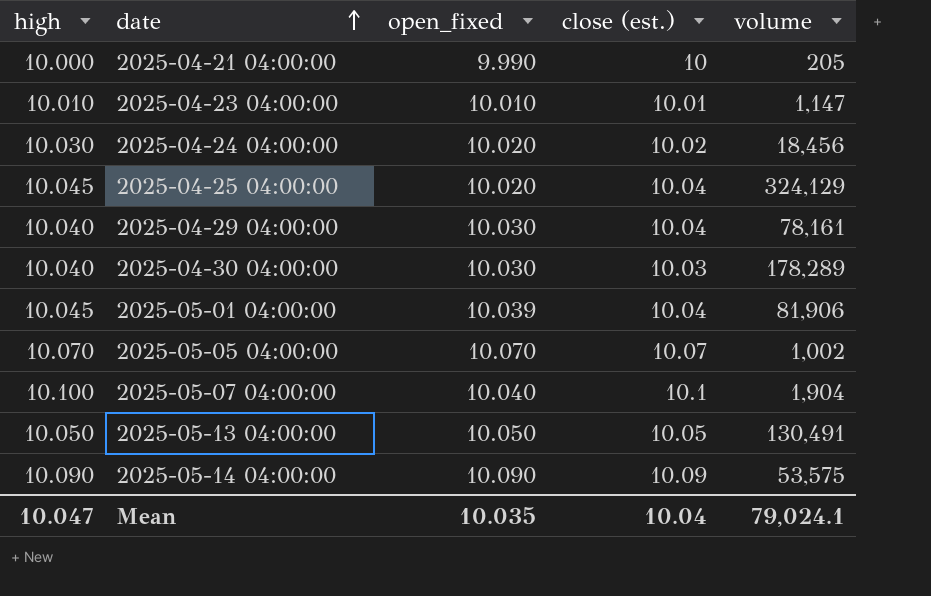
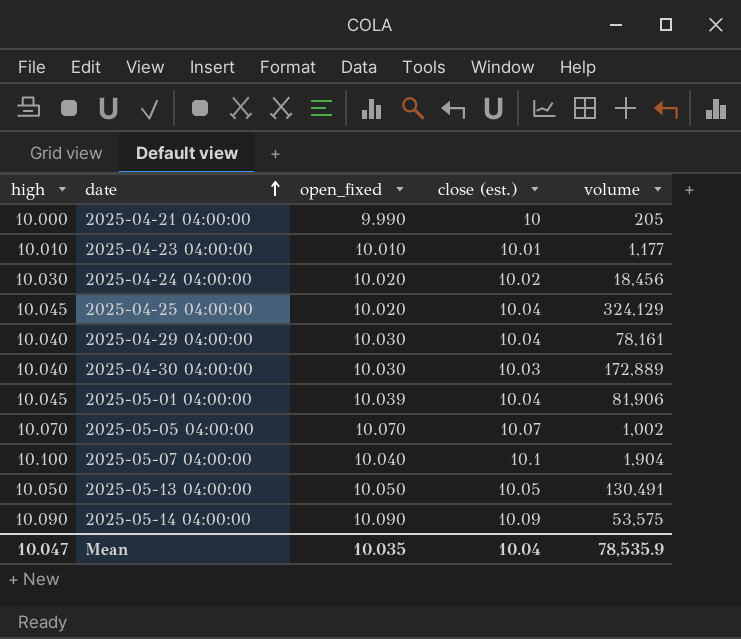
2025-04-23 04:00:00 | volume: 1,147 -> 1,177
2025-04-30 04:00:00 | volume: 178,289 -> 172,889
Mean | volume: 79,024.1 -> 78,535.9

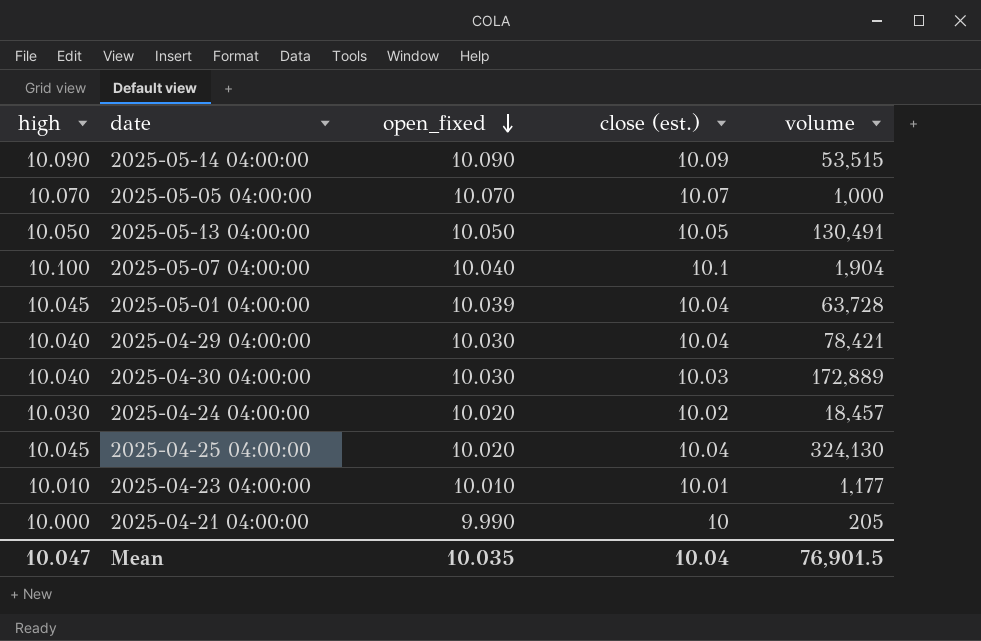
row order: date ascending -> open_fixed descending
2025-05-14 04:00:00 | volume: 53,575 -> 53,515
2025-05-05 04:00:00 | volume: 1,002 -> 1,000
2025-05-01 04:00:00 | volume: 81,906 -> 63,728
2025-04-29 04:00:00 | volume: 78,161 -> 78,421
2025-04-24 04:00:00 | volume: 18,456 -> 18,457
2025-04-25 04:00:00 | volume: 324,129 -> 324,130
Mean | volume: 78,535.9 -> 76,901.5

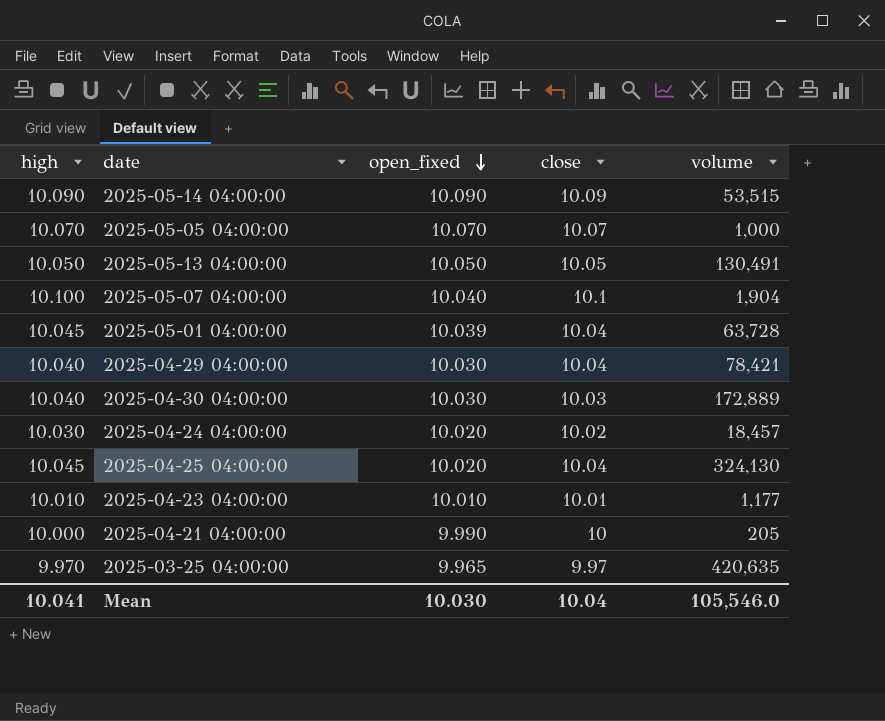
column name: close (est.) -> close
row 2025-03-25 04:00:00: none -> 9.970 | 9.965 | 9.97 | 420,635
Mean | high: 10.047 -> 10.041
Mean | open_fixed: 10.035 -> 10.030
Mean | volume: 76,901.5 -> 105,546.0

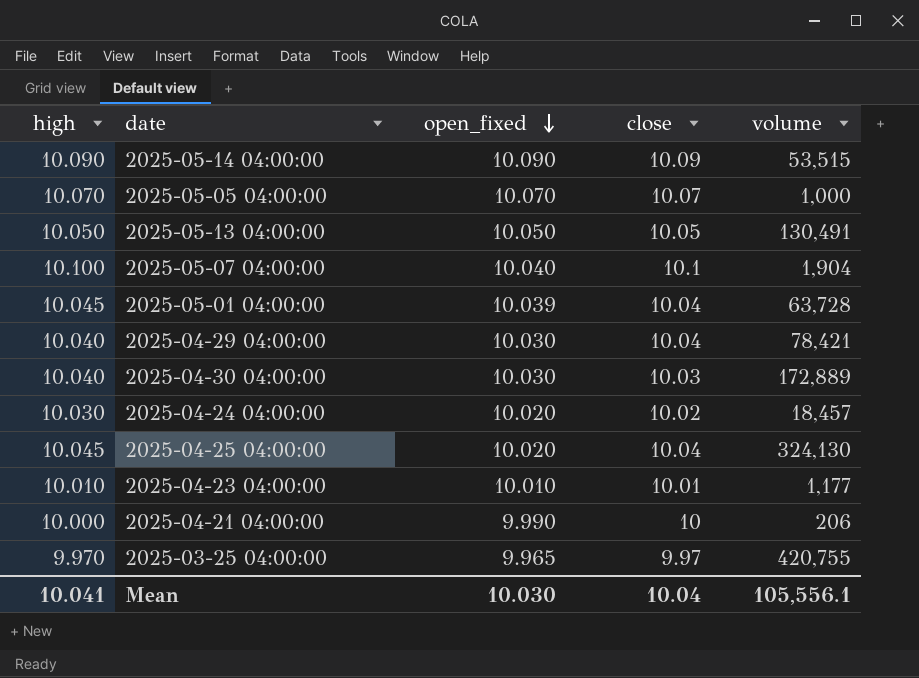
2025-04-21 04:00:00 | volume: 205 -> 206
2025-03-25 04:00:00 | volume: 420,635 -> 420,755
Mean | volume: 105,546.0 -> 105,556.1

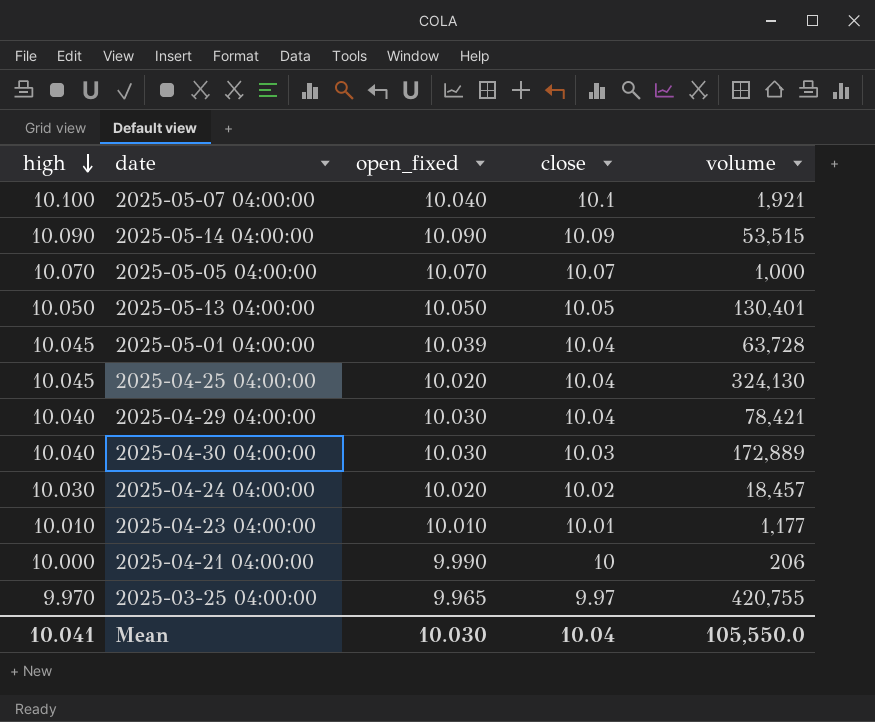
row order: open_fixed descending -> high descending
2025-05-07 04:00:00 | volume: 1,904 -> 1,921
2025-05-13 04:00:00 | volume: 130,491 -> 130,401
Mean | volume: 105,556.1 -> 105,550.0

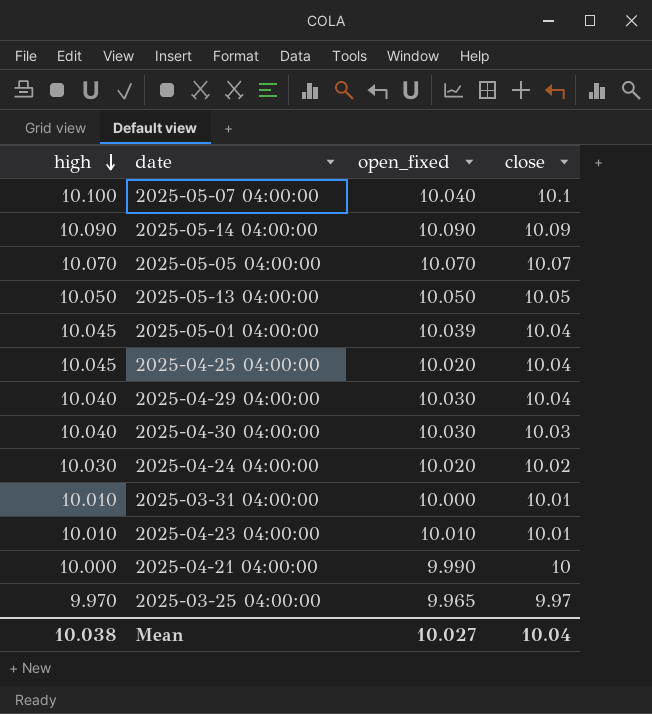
column volume | position: 5 -> none
row 2025-03-31 04:00:00: none -> 10.010 | 10.000 | 10.01
Mean | high: 10.041 -> 10.038
Mean | open_fixed: 10.030 -> 10.027

